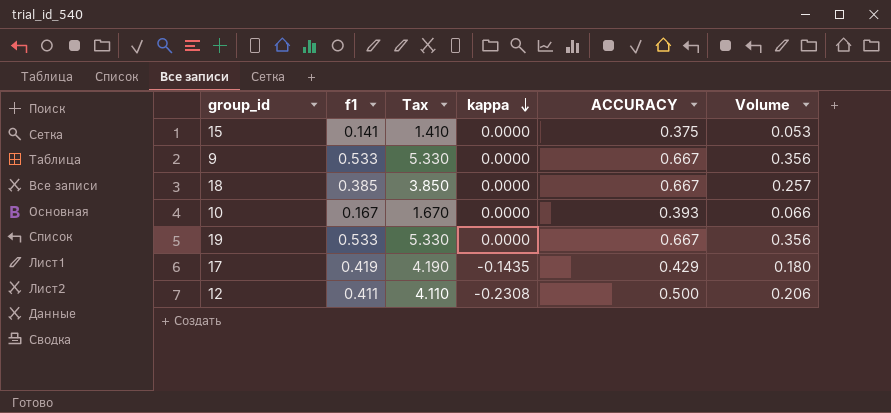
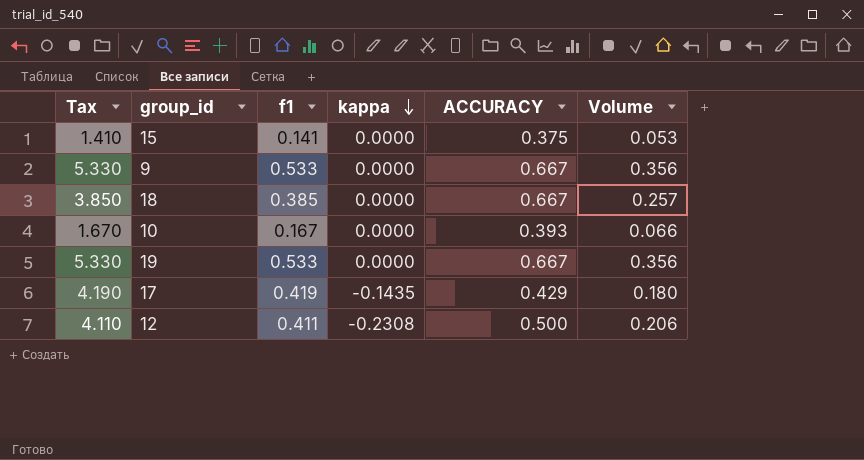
column Tax | position: 3 -> 1

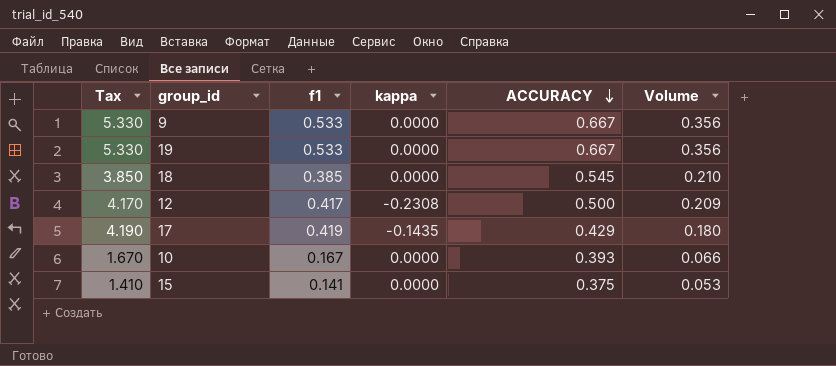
row order: kappa descending -> ACCURACY descending
18 | ACCURACY: 0.667 -> 0.545
18 | Volume: 0.257 -> 0.210
12 | Tax: 4.110 -> 4.170
12 | f1: 0.411 -> 0.417
12 | Volume: 0.206 -> 0.209

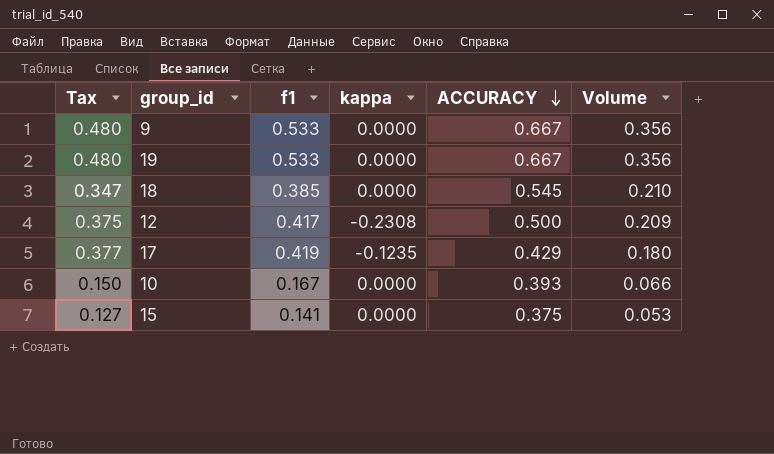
column Tax | formula: [f1] * 10 -> [f1] * 0.9
17 | kappa: -0.1435 -> -0.1235

